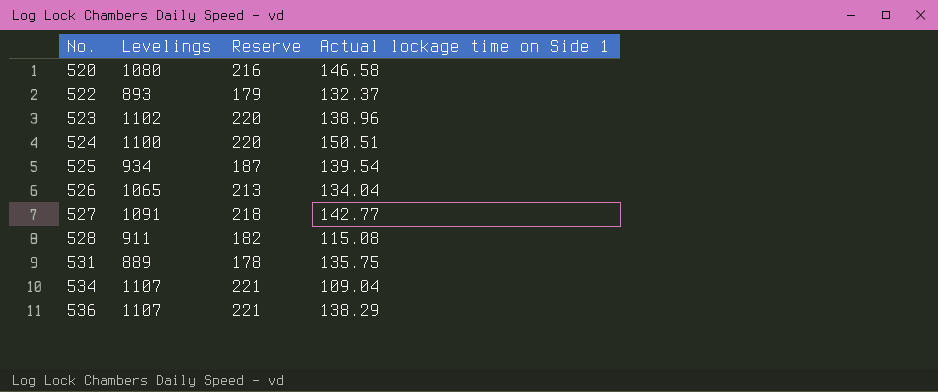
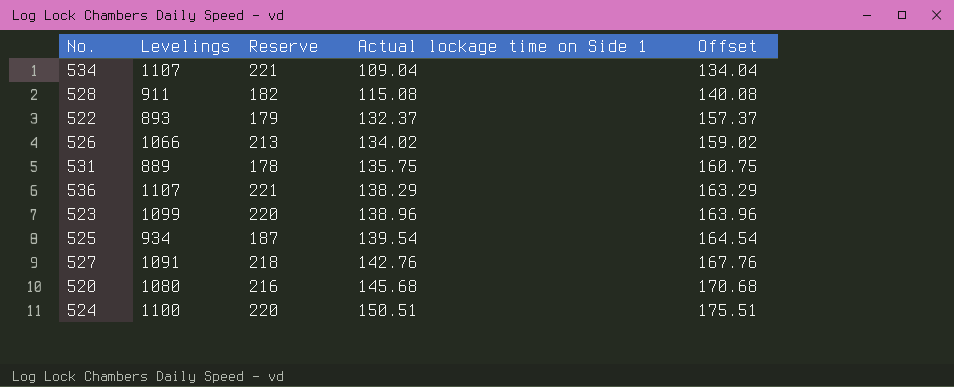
row order: No. ascending -> Actual lockage time on Side 1 ascending
column Offset | formula: none -> [Actual lockage time on Side 1] + 25
526 | Levelings: 1065 -> 1066
526 | Actual lockage time on Side 1: 134.04 -> 134.02
523 | Levelings: 1102 -> 1099
527 | Actual lockage time on Side 1: 142.77 -> 142.76
520 | Actual lockage time on Side 1: 146.58 -> 145.68

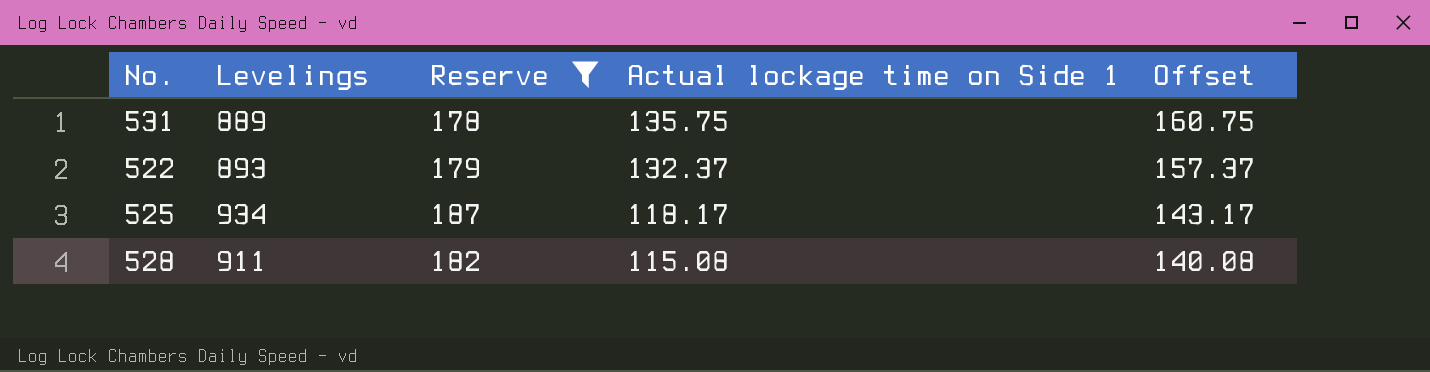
filter: none -> Reserve <= 187
row order: Actual lockage time on Side 1 ascending -> Actual lockage time on Side 1 descending
525 | Actual lockage time on Side 1: 139.54 -> 118.17
525 | Offset: 164.54 -> 143.17

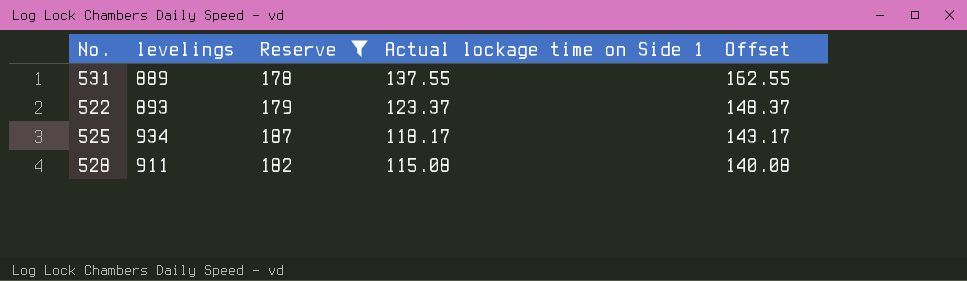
column name: Levelings -> levelings
531 | Actual lockage time on Side 1: 135.75 -> 137.55
531 | Offset: 160.75 -> 162.55
522 | Actual lockage time on Side 1: 132.37 -> 123.37
522 | Offset: 157.37 -> 148.37

